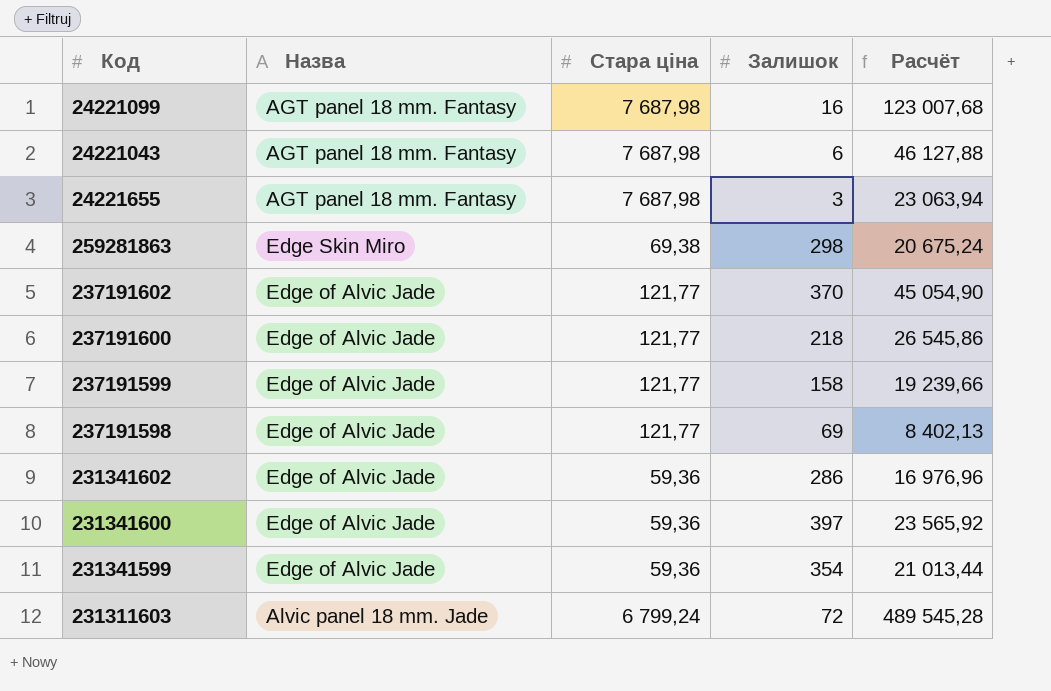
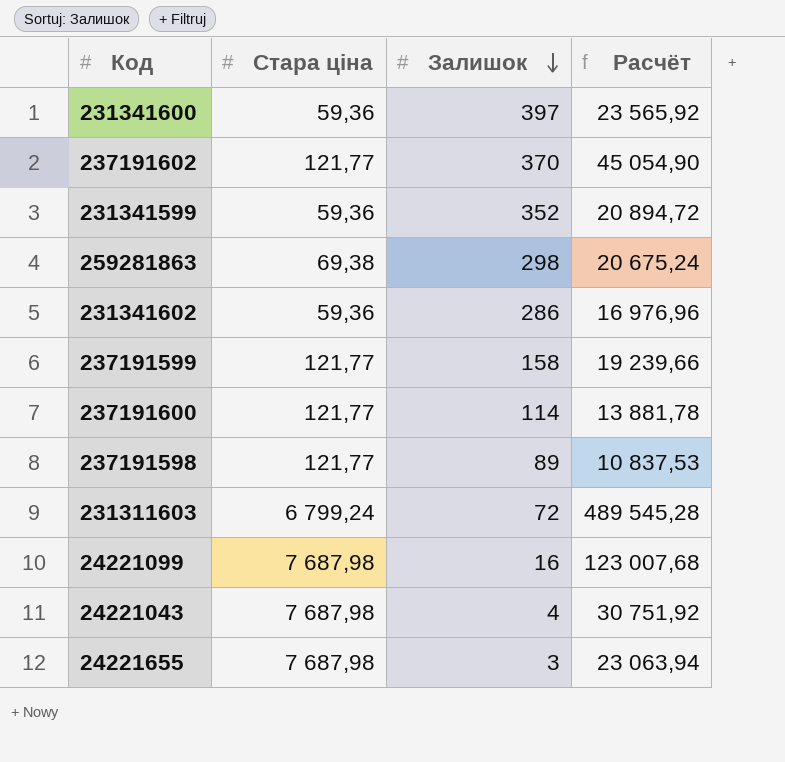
row order: none -> Залишок descending
column Назва | position: 2 -> none
231341599 | Залишок: 354 -> 352
231341599 | Расчёт: 21 013,44 -> 20 894,72
237191600 | Залишок: 218 -> 114
237191600 | Расчёт: 26 545,86 -> 13 881,78
237191598 | Залишок: 69 -> 89
237191598 | Расчёт: 8 402,13 -> 10 837,53
24221043 | Залишок: 6 -> 4
24221043 | Расчёт: 46 127,88 -> 30 751,92

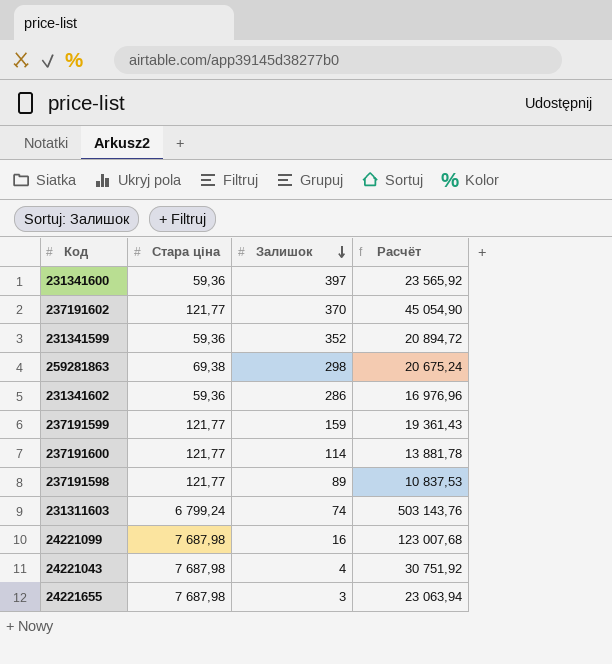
237191599 | Залишок: 158 -> 159
237191599 | Расчёт: 19 239,66 -> 19 361,43
231311603 | Залишок: 72 -> 74
231311603 | Расчёт: 489 545,28 -> 503 143,76

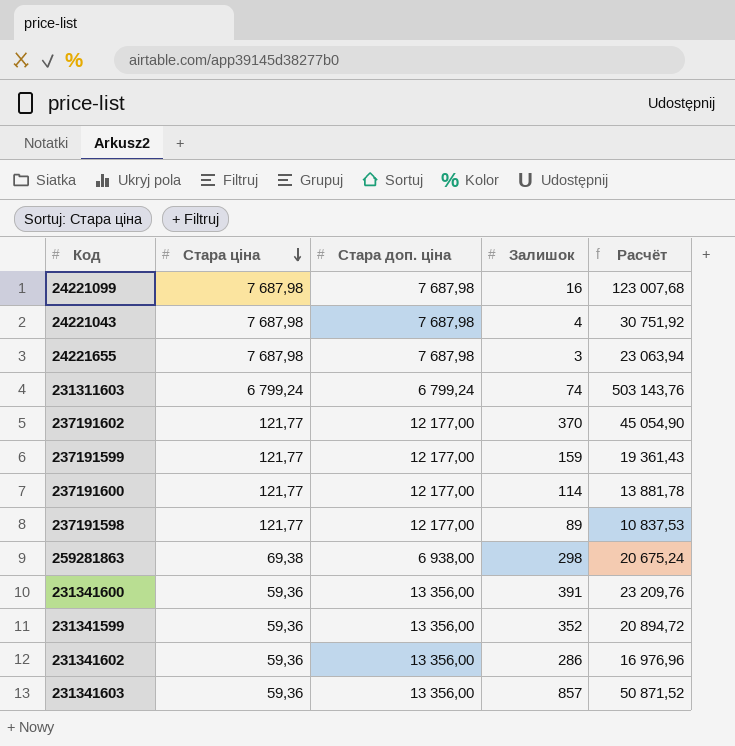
row order: Залишок descending -> Стара ціна descending
column Стара доп. ціна | position: none -> 3
231341600 | Залишок: 397 -> 391
231341600 | Расчёт: 23 565,92 -> 23 209,76
row 231341603: none -> 59,36 | 13 356,00 | 857 | 50 871,52

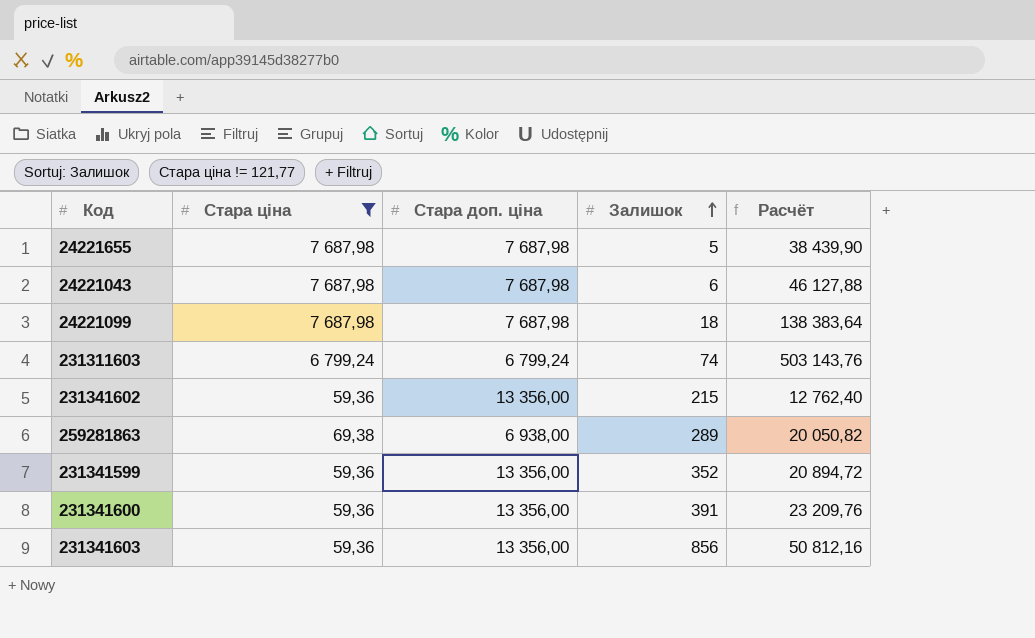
filter: none -> Стара ціна != 121,77
row order: Стара ціна descending -> Залишок ascending
24221655 | Залишок: 3 -> 5
24221655 | Расчёт: 23 063,94 -> 38 439,90
24221043 | Залишок: 4 -> 6
24221043 | Расчёт: 30 751,92 -> 46 127,88
24221099 | Залишок: 16 -> 18
24221099 | Расчёт: 123 007,68 -> 138 383,64
231341602 | Залишок: 286 -> 215
231341602 | Расчёт: 16 976,96 -> 12 762,40
259281863 | Залишок: 298 -> 289
259281863 | Расчёт: 20 675,24 -> 20 050,82
231341603 | Залишок: 857 -> 856
231341603 | Расчёт: 50 871,52 -> 50 812,16

